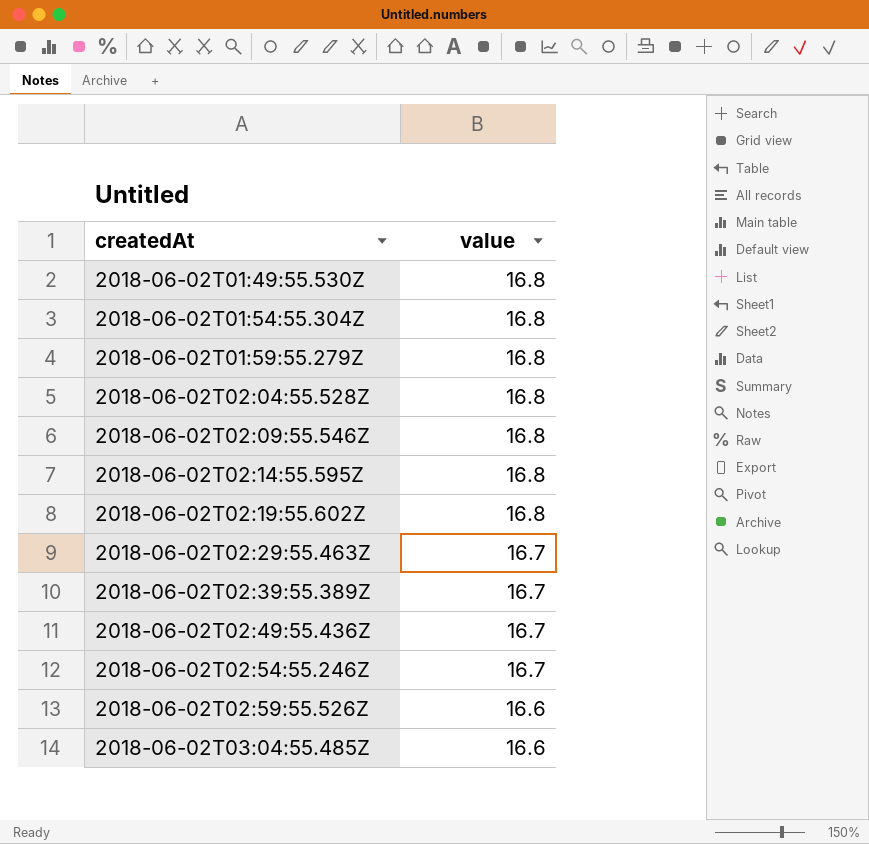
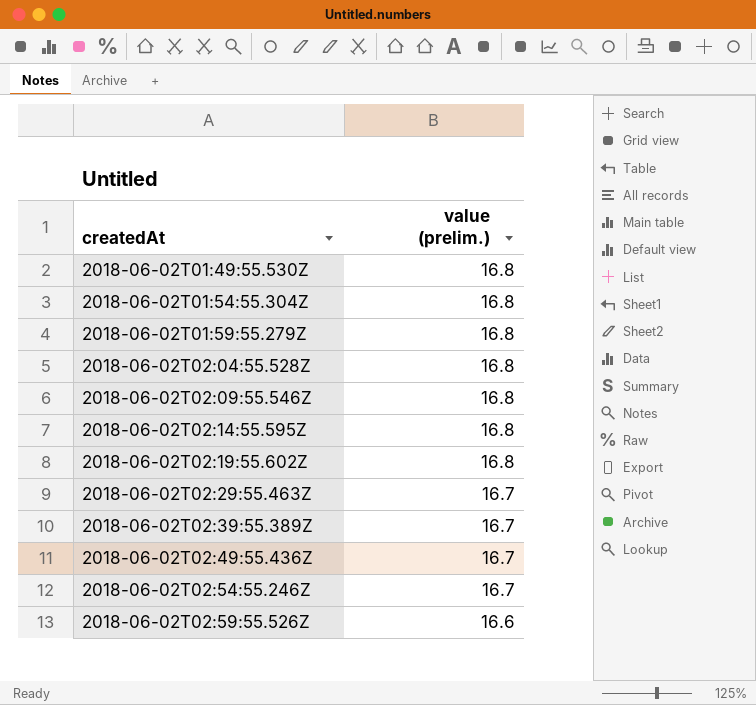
column name: value -> value (prelim.)
row 2018-06-02T03:04:55.485Z: 16.6 -> none

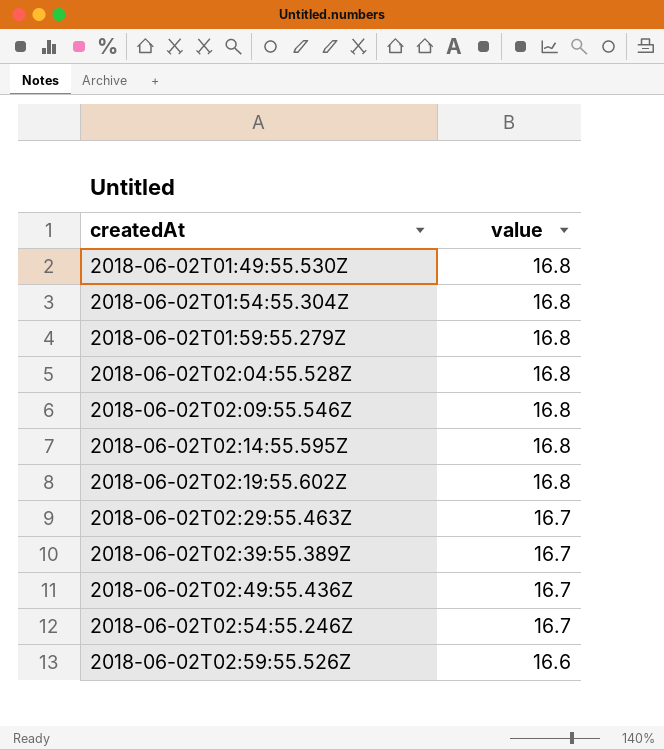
column name: value (prelim.) -> value

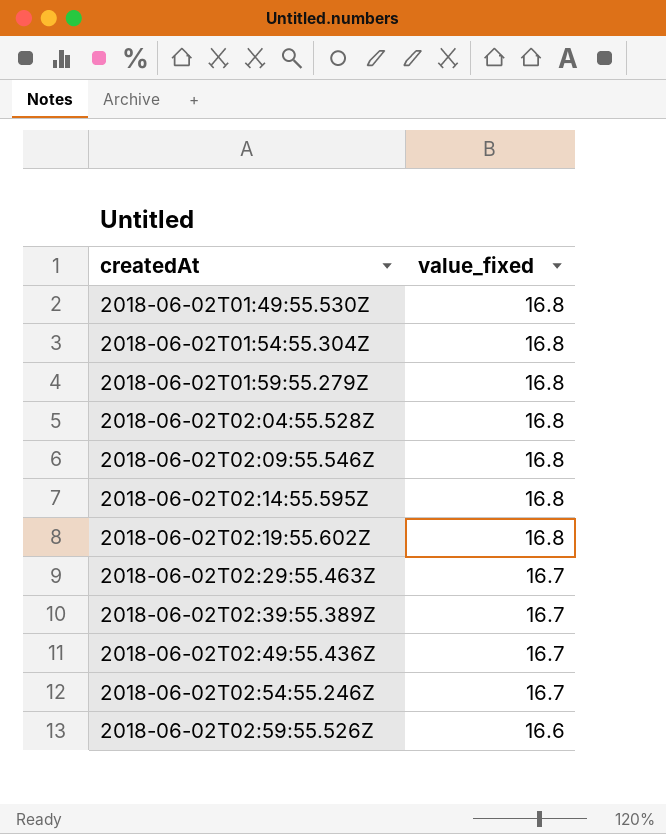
column name: value -> value_fixed

